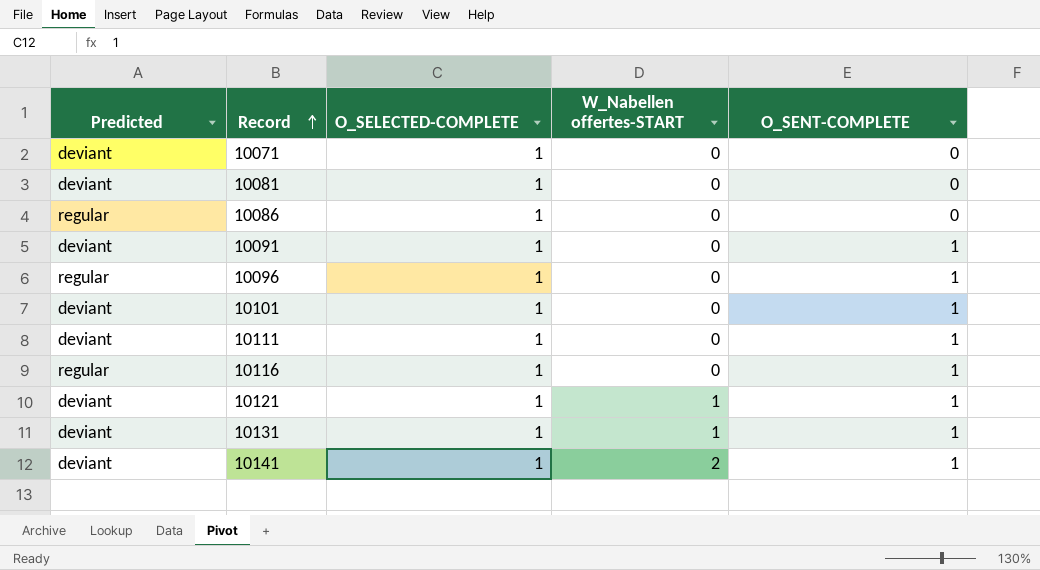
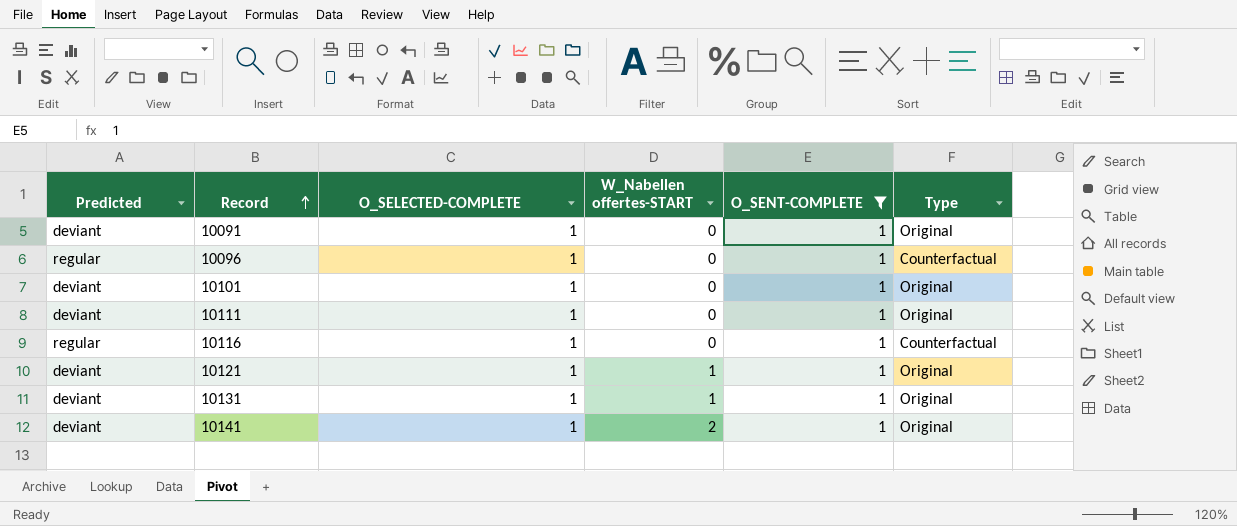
filter: none -> O_SENT-COMPLETE = 1
column Type | position: none -> 6

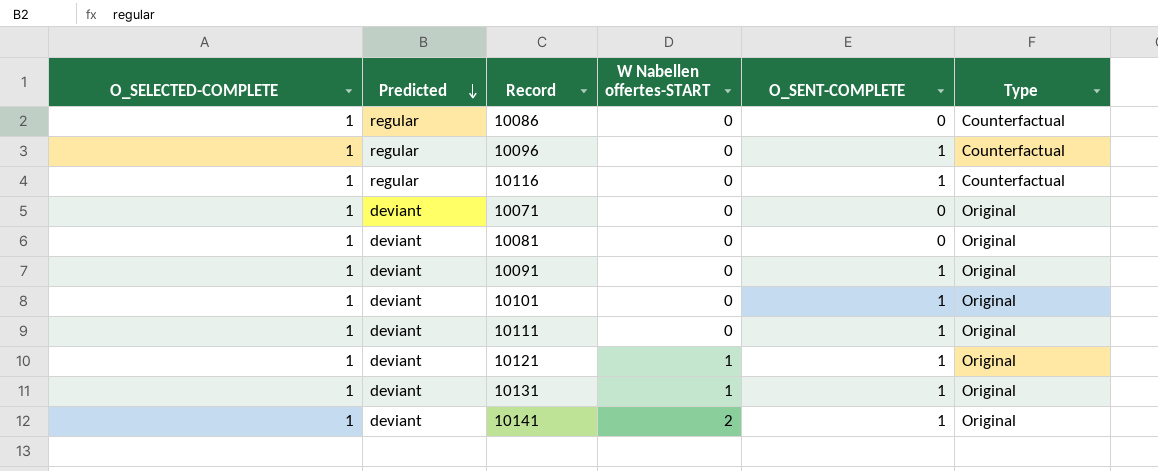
filter: O_SENT-COMPLETE = 1 -> none
row order: Record ascending -> Predicted descending
column O_SELECTED-COMPLETE | position: 3 -> 1
column name: W_Nabellen offertes-START -> W Nabellen offertes-START

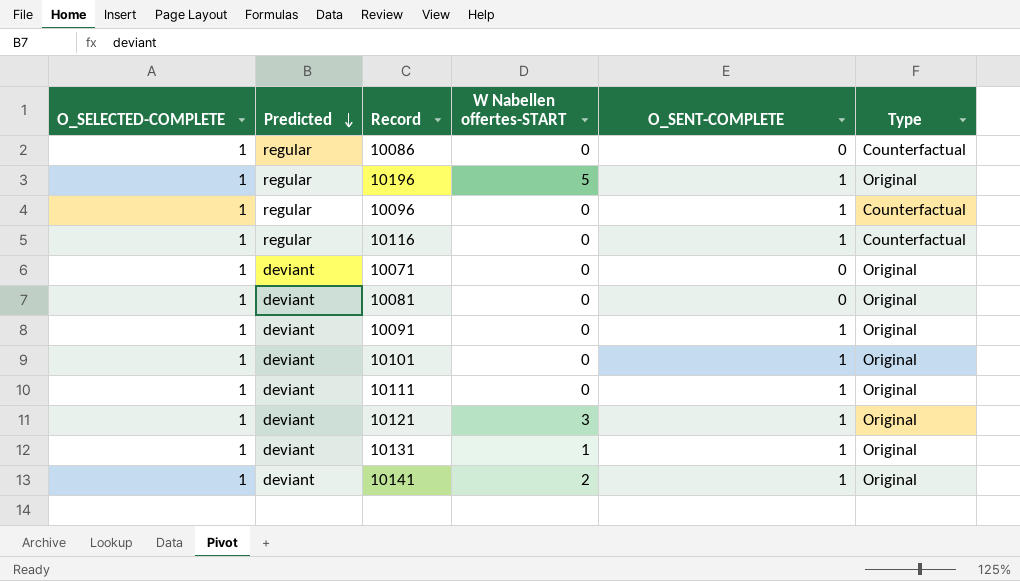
row 10196: none -> 1 | regular | 5 | 1 | Original
10121 | W Nabellen offertes-START: 1 -> 3

